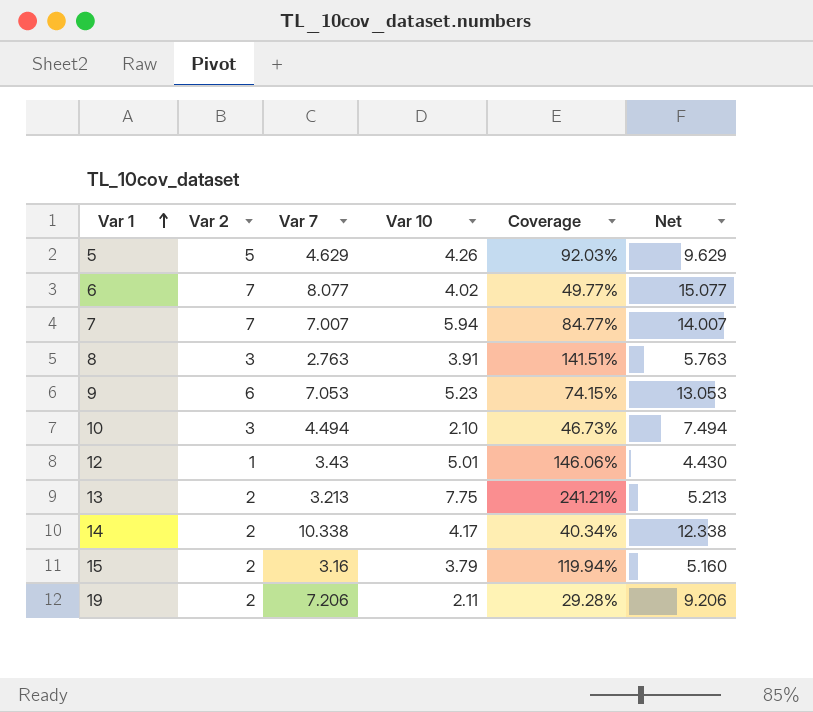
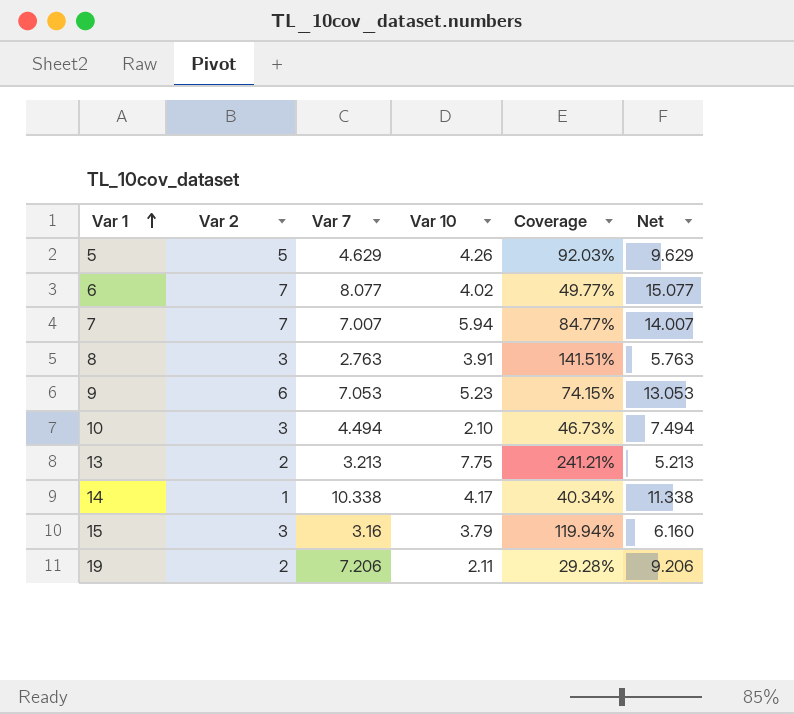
row 12: 1 | 3.43 | 5.01 | 146.06% | 4.430 -> none
14 | Var 2: 2 -> 1
14 | Net: 12.338 -> 11.338
15 | Var 2: 2 -> 3
15 | Net: 5.160 -> 6.160

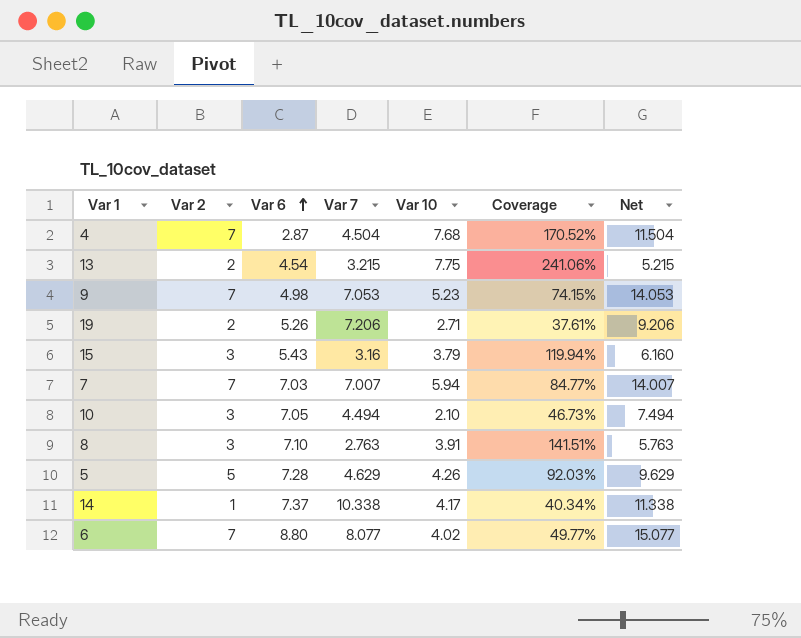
row order: Var 1 ascending -> Var 6 ascending
column Var 6 | position: none -> 3
row 4: none -> 7 | 2.87 | 4.504 | 7.68 | 170.52% | 11.504
13 | Var 7: 3.213 -> 3.215
13 | Coverage: 241.21% -> 241.06%
13 | Net: 5.213 -> 5.215
9 | Var 2: 6 -> 7
9 | Net: 13.053 -> 14.053
19 | Var 10: 2.11 -> 2.71
19 | Coverage: 29.28% -> 37.61%

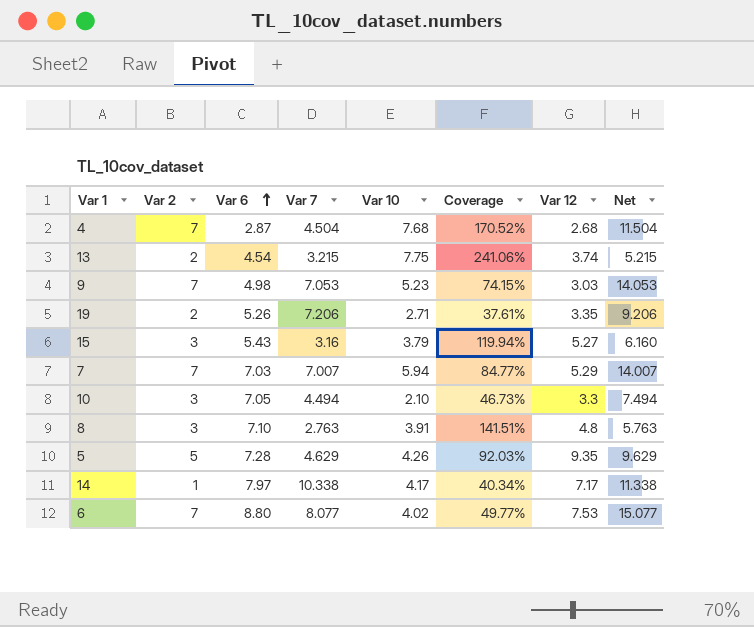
column Var 12 | position: none -> 7
14 | Var 6: 7.37 -> 7.97

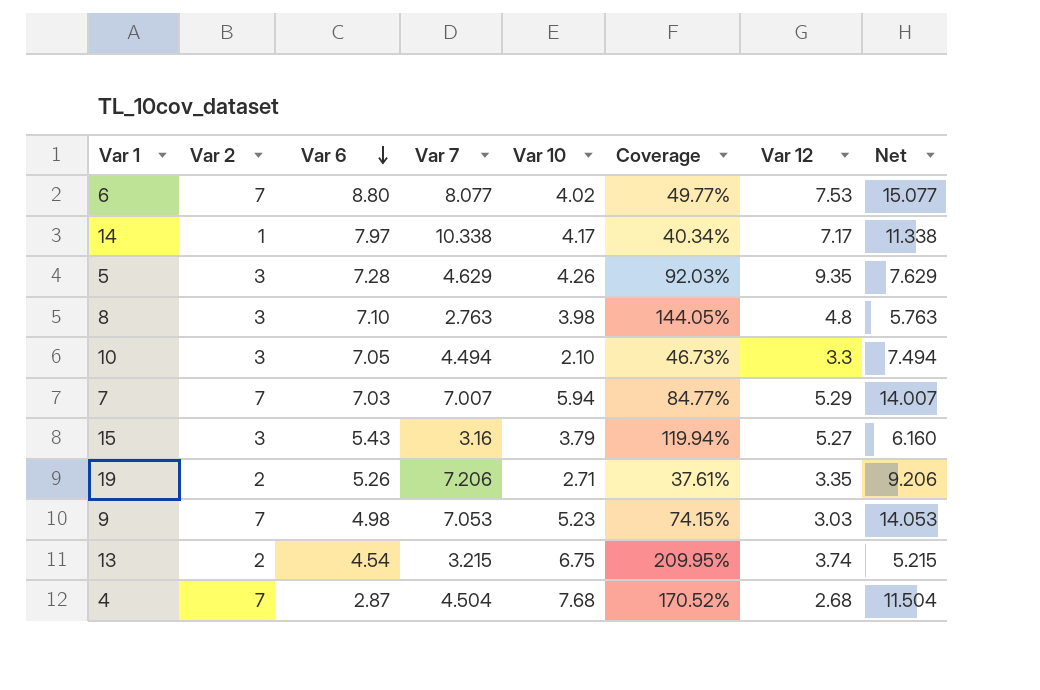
row order: Var 6 ascending -> Var 6 descending
5 | Var 2: 5 -> 3
5 | Net: 9.629 -> 7.629
8 | Var 10: 3.91 -> 3.98
8 | Coverage: 141.51% -> 144.05%
13 | Var 10: 7.75 -> 6.75
13 | Coverage: 241.06% -> 209.95%

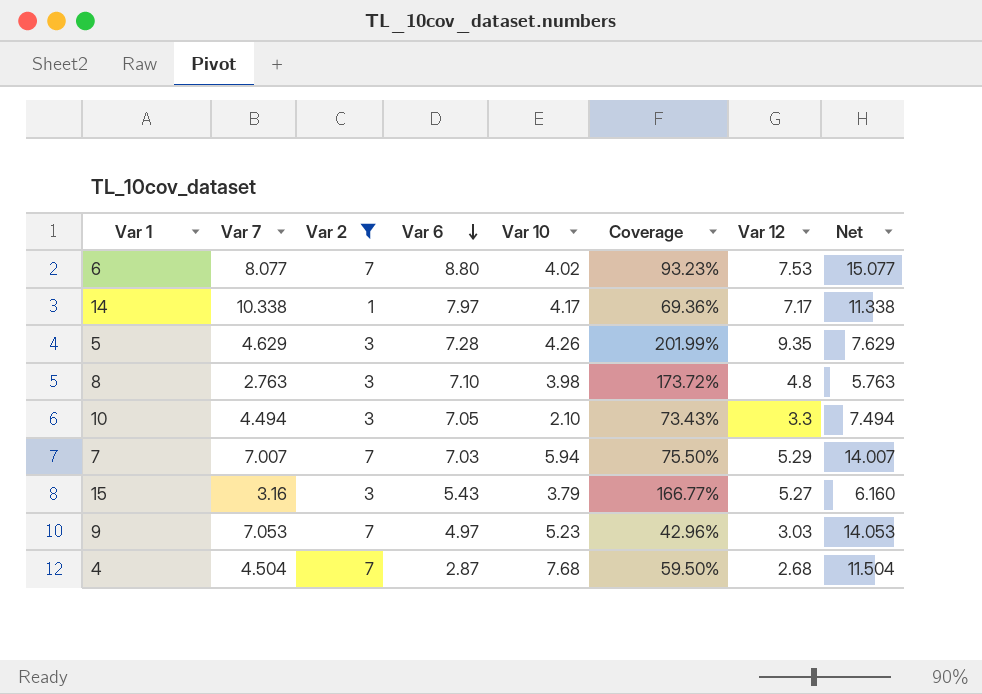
filter: none -> Var 2 != 2
column Var 7 | position: 4 -> 2
column Coverage | formula: [Var 10] / [Var 7] -> [Var 12] / [Var 7]
9 | Var 6: 4.98 -> 4.97

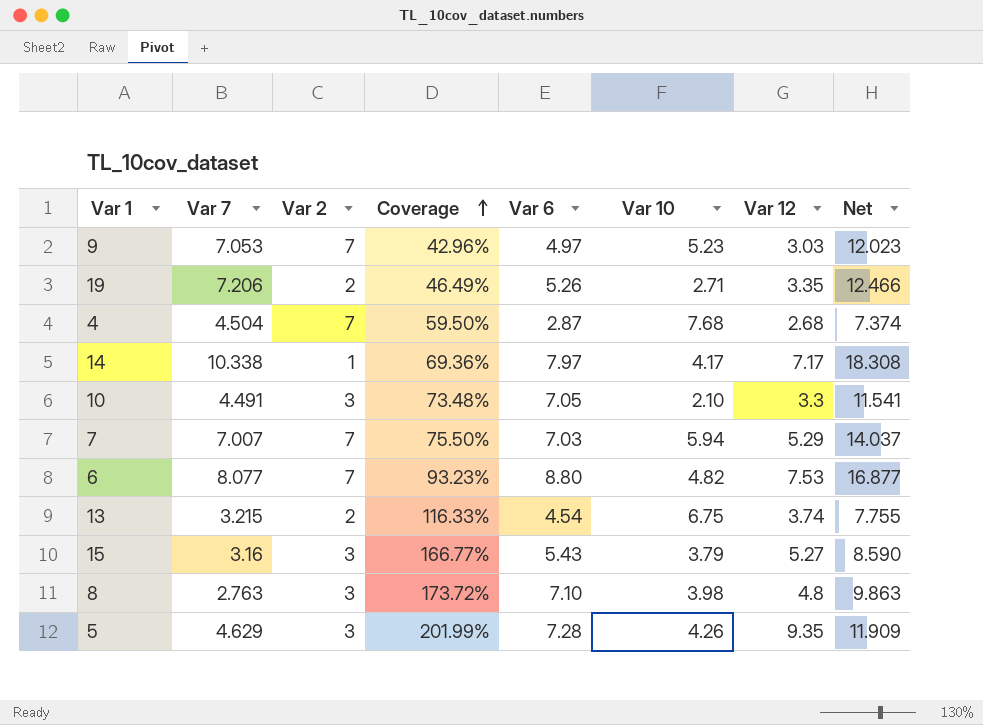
filter: Var 2 != 2 -> none
row order: Var 6 descending -> Coverage ascending
column Coverage | position: 6 -> 4
column Net | formula: [Var 7] + [Var 2] -> [Var 7] + [Var 6]
10 | Var 7: 4.494 -> 4.491
10 | Coverage: 73.43% -> 73.48%
6 | Var 10: 4.02 -> 4.82

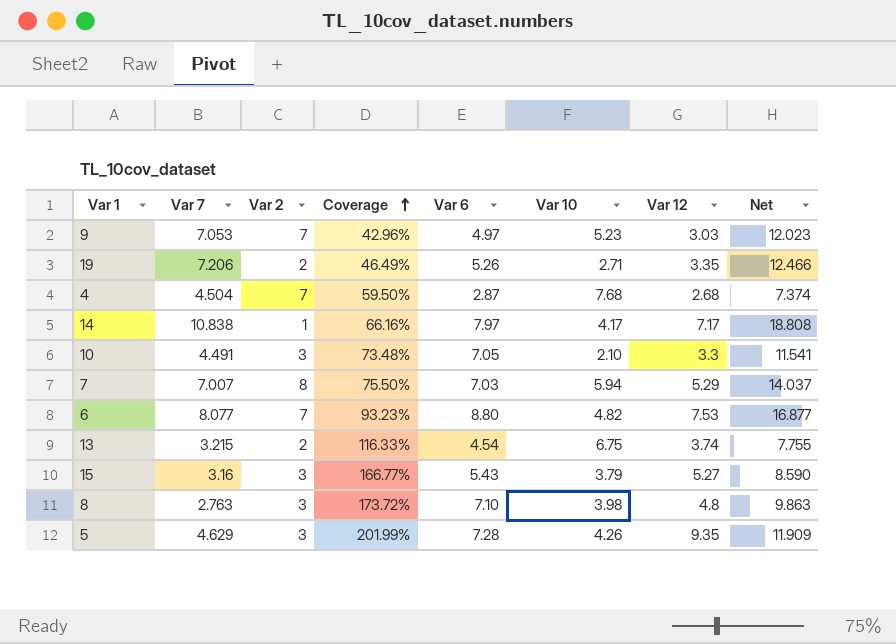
14 | Var 7: 10.338 -> 10.838
14 | Coverage: 69.36% -> 66.16%
14 | Net: 18.308 -> 18.808
7 | Var 2: 7 -> 8

